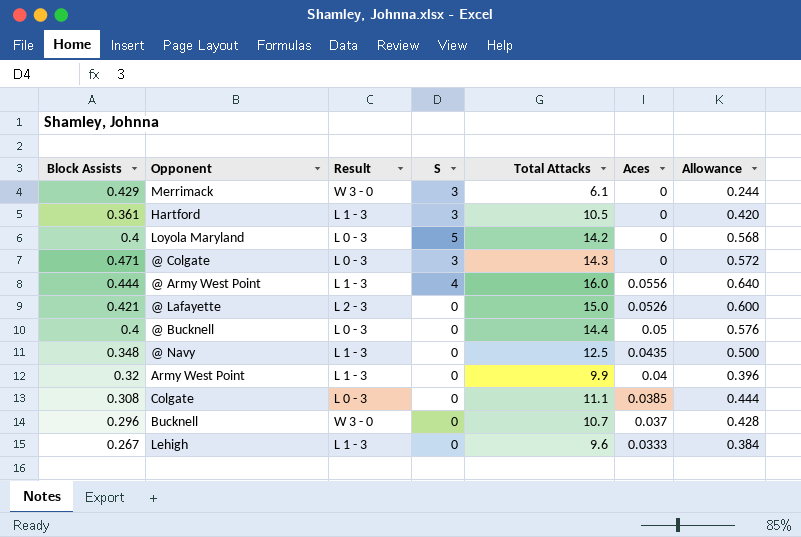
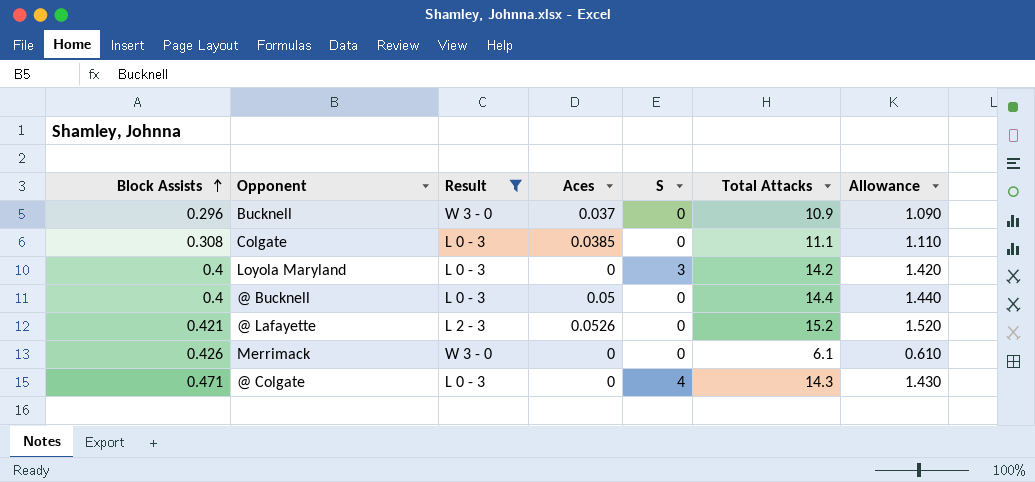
filter: none -> Result != L 1 - 3
row order: none -> Block Assists ascending
column Aces | position: 6 -> 4
column Allowance | formula: [Total Attacks] * 0.04 -> [Total Attacks] * 0.1
Bucknell | Total Attacks: 10.7 -> 10.9
Loyola Maryland | S: 5 -> 3
@ Lafayette | Total Attacks: 15.0 -> 15.2
Merrimack | Block Assists: 0.429 -> 0.426
Merrimack | S: 3 -> 0
@ Colgate | S: 3 -> 4

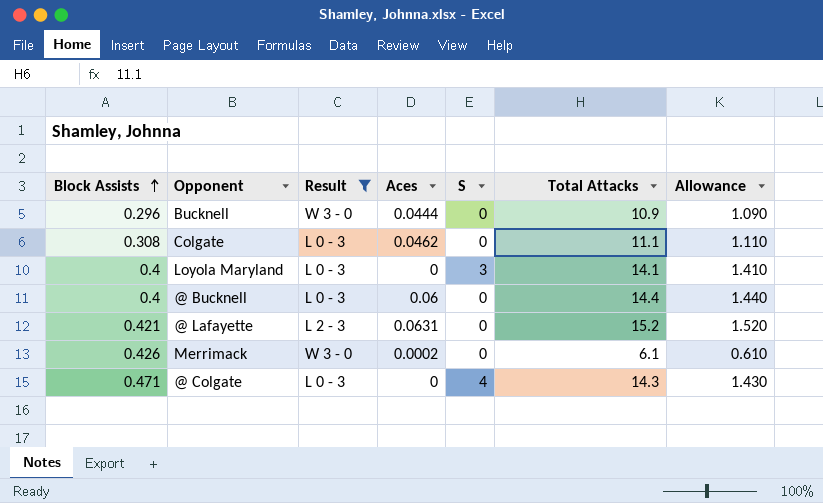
Bucknell | Aces: 0.037 -> 0.0444
Colgate | Aces: 0.0385 -> 0.0462
Loyola Maryland | Total Attacks: 14.2 -> 14.1
Loyola Maryland | Allowance: 1.420 -> 1.410
@ Bucknell | Aces: 0.05 -> 0.06
@ Lafayette | Aces: 0.0526 -> 0.0631
Merrimack | Aces: 0 -> 0.0002

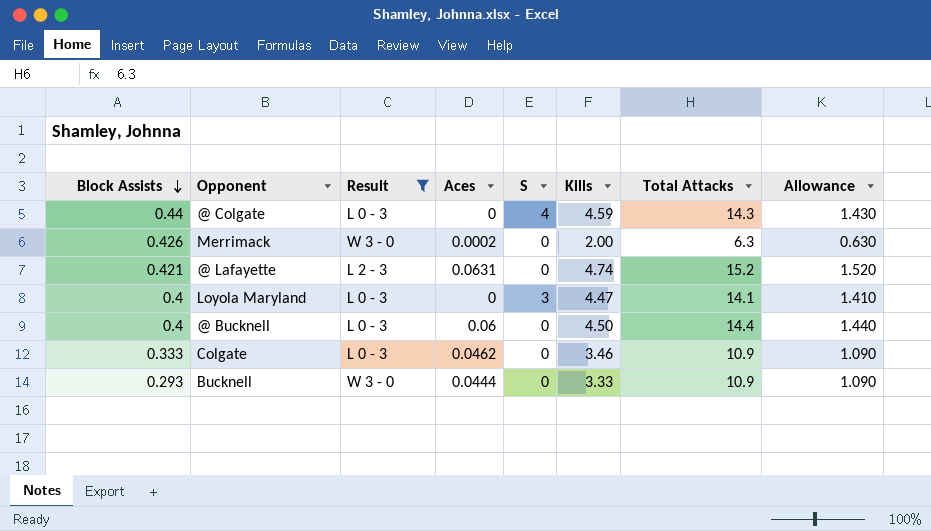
row order: Block Assists ascending -> Block Assists descending
column Kills | position: none -> 6
@ Colgate | Block Assists: 0.471 -> 0.44
Merrimack | Total Attacks: 6.1 -> 6.3
Merrimack | Allowance: 0.610 -> 0.630
Colgate | Block Assists: 0.308 -> 0.333
Colgate | Total Attacks: 11.1 -> 10.9
Colgate | Allowance: 1.110 -> 1.090
Bucknell | Block Assists: 0.296 -> 0.293

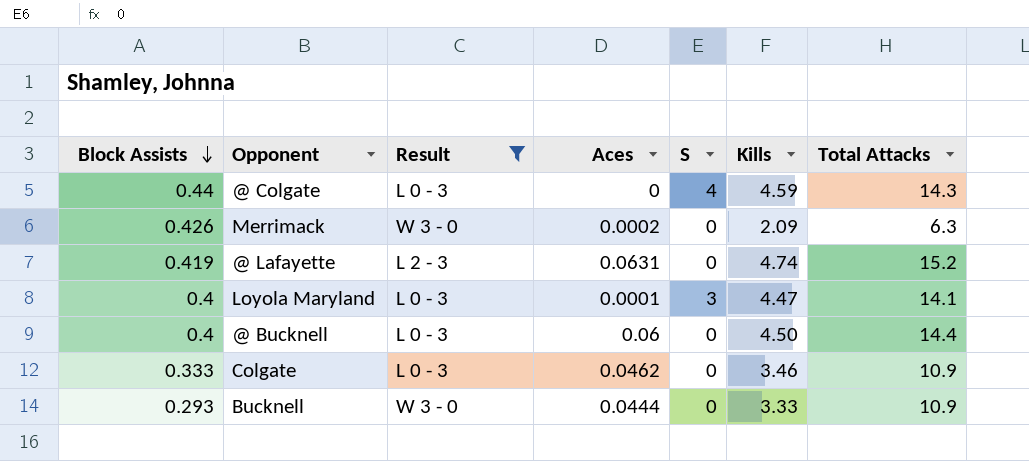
column Allowance | formula: [Total Attacks] * 0.1 -> none
Merrimack | Kills: 2.00 -> 2.09
@ Lafayette | Block Assists: 0.421 -> 0.419
Loyola Maryland | Aces: 0 -> 0.0001

